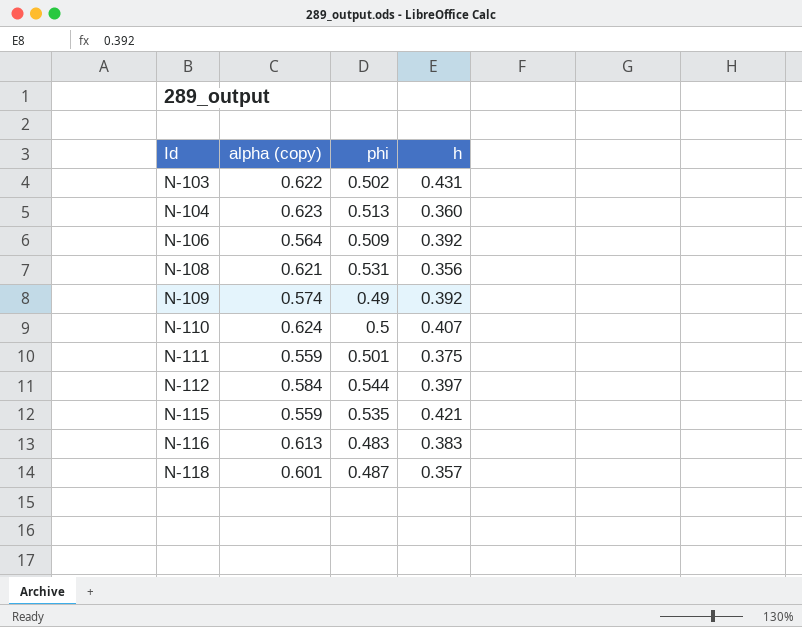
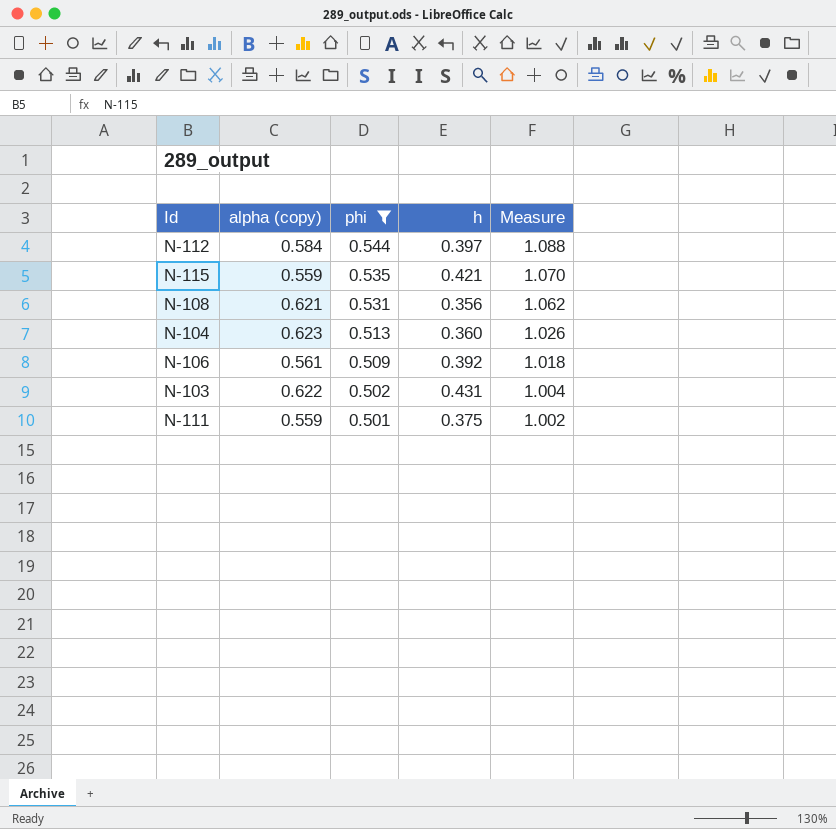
filter: none -> phi >= 0.501
row order: Id ascending -> phi descending
column Measure | formula: none -> [phi] * 2
N-106 | alpha (copy): 0.564 -> 0.561

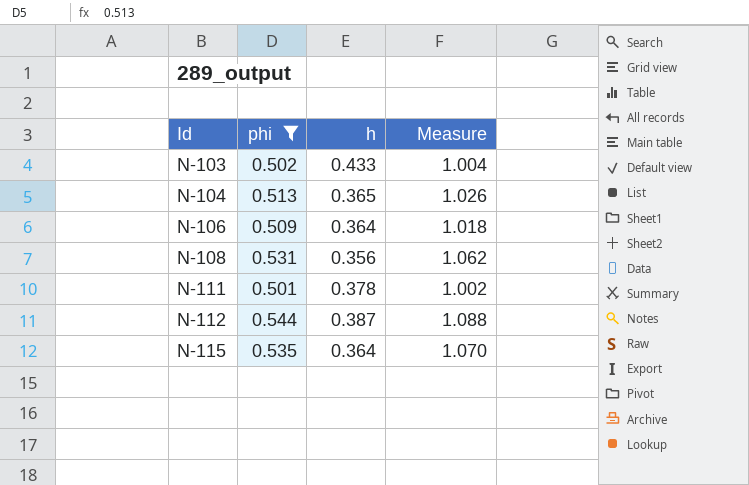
row order: phi descending -> Id ascending
column alpha (copy) | position: 2 -> none
N-103 | h: 0.431 -> 0.433
N-104 | h: 0.360 -> 0.365
N-106 | h: 0.392 -> 0.364
N-111 | h: 0.375 -> 0.378
N-112 | h: 0.397 -> 0.387
N-115 | h: 0.421 -> 0.364

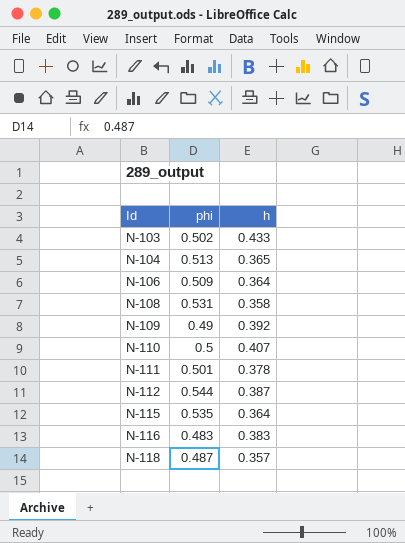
filter: phi >= 0.501 -> none
column Measure | formula: [phi] * 2 -> none
N-108 | h: 0.356 -> 0.358

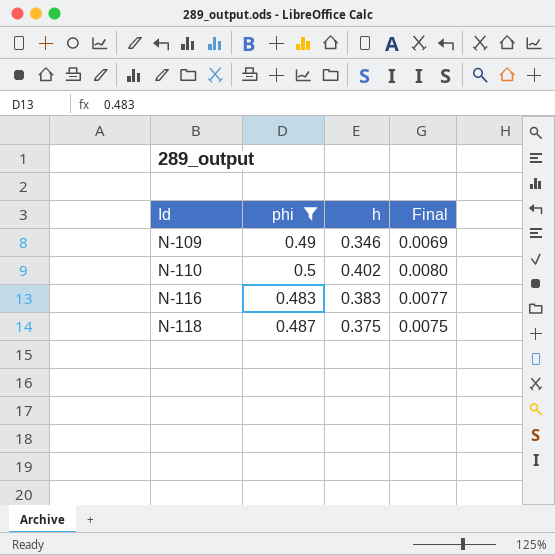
filter: none -> phi <= 0.5
column Final | formula: none -> [h] * 0.02
N-109 | h: 0.392 -> 0.346
N-110 | h: 0.407 -> 0.402
N-118 | h: 0.357 -> 0.375

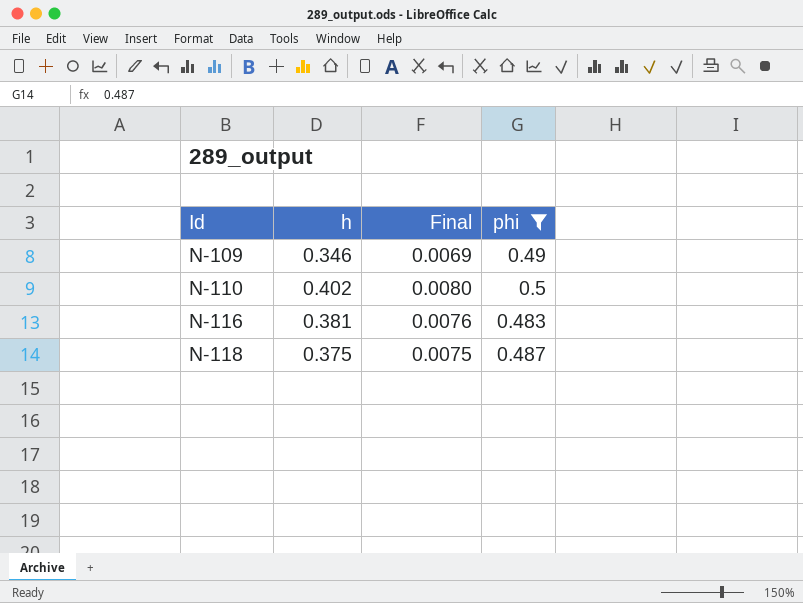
column phi | position: 2 -> 4
N-116 | h: 0.383 -> 0.381
N-116 | Final: 0.0077 -> 0.0076

